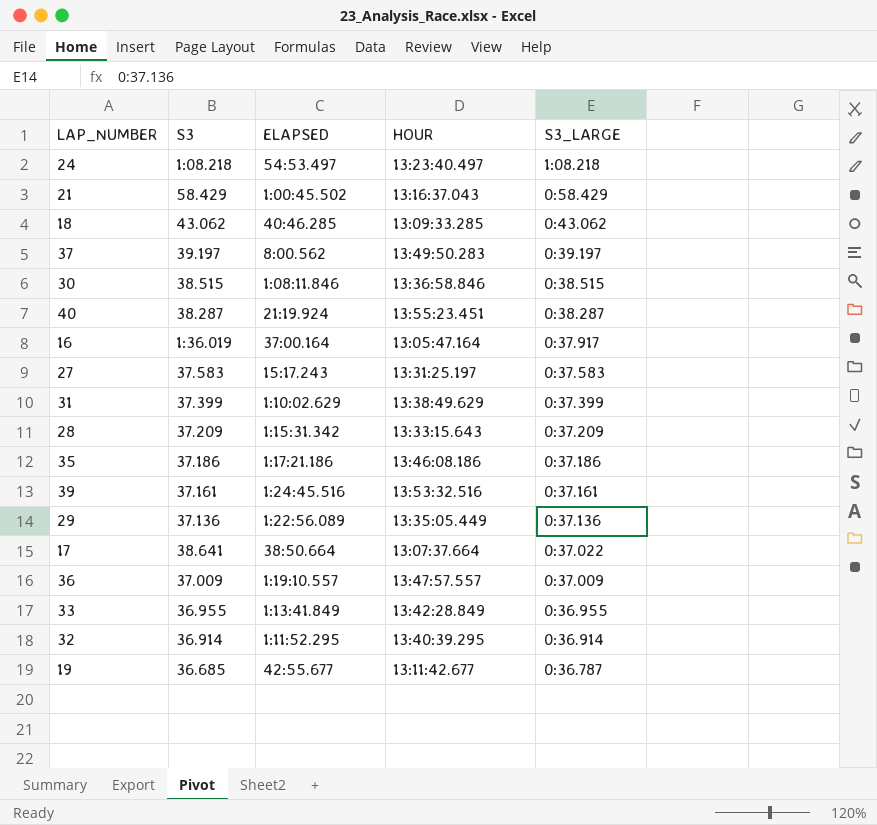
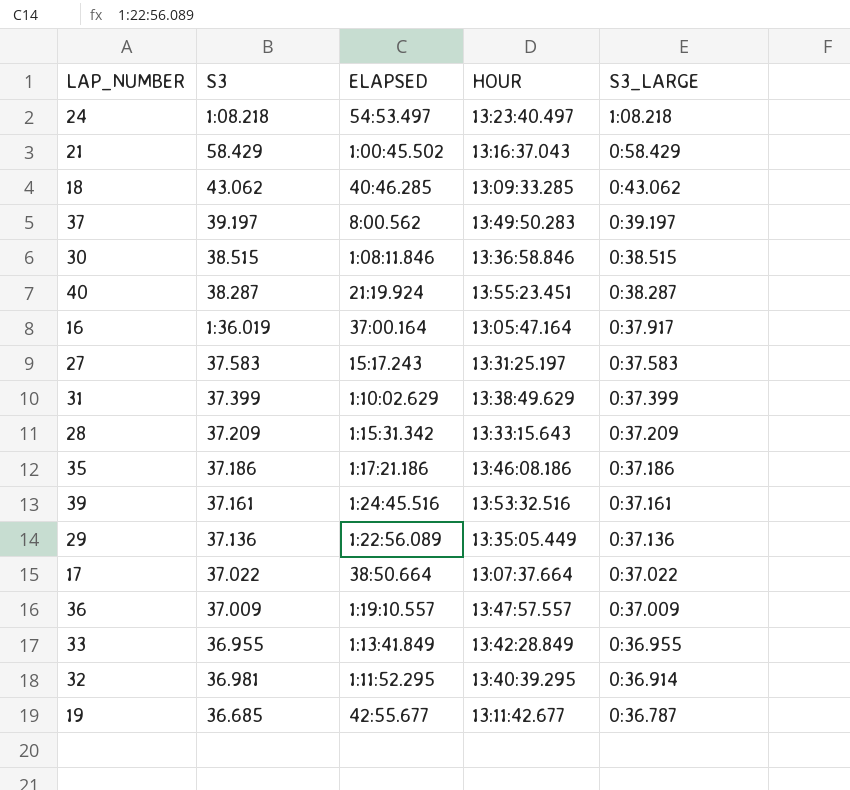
17 | S3: 38.641 -> 37.022
32 | S3: 36.914 -> 36.981

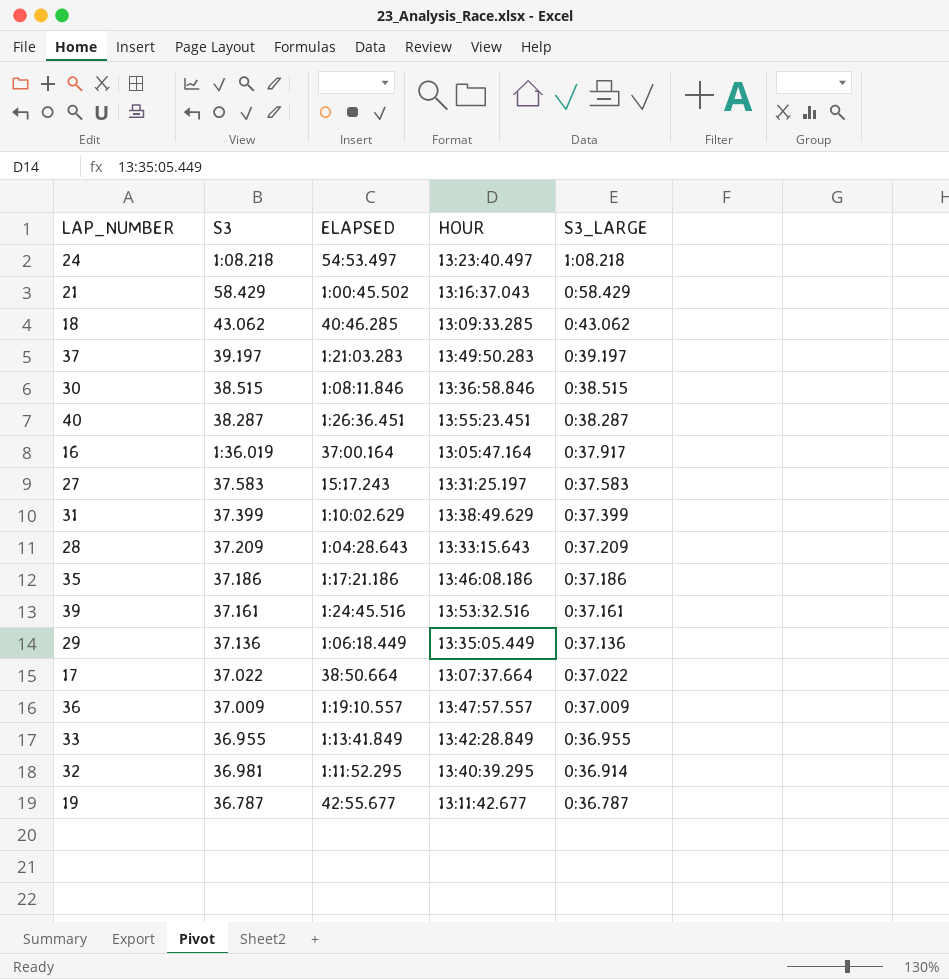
37 | ELAPSED: 8:00.562 -> 1:21:03.283
40 | ELAPSED: 21:19.924 -> 1:26:36.451
28 | ELAPSED: 1:15:31.342 -> 1:04:28.643
29 | ELAPSED: 1:22:56.089 -> 1:06:18.449
19 | S3: 36.685 -> 36.787

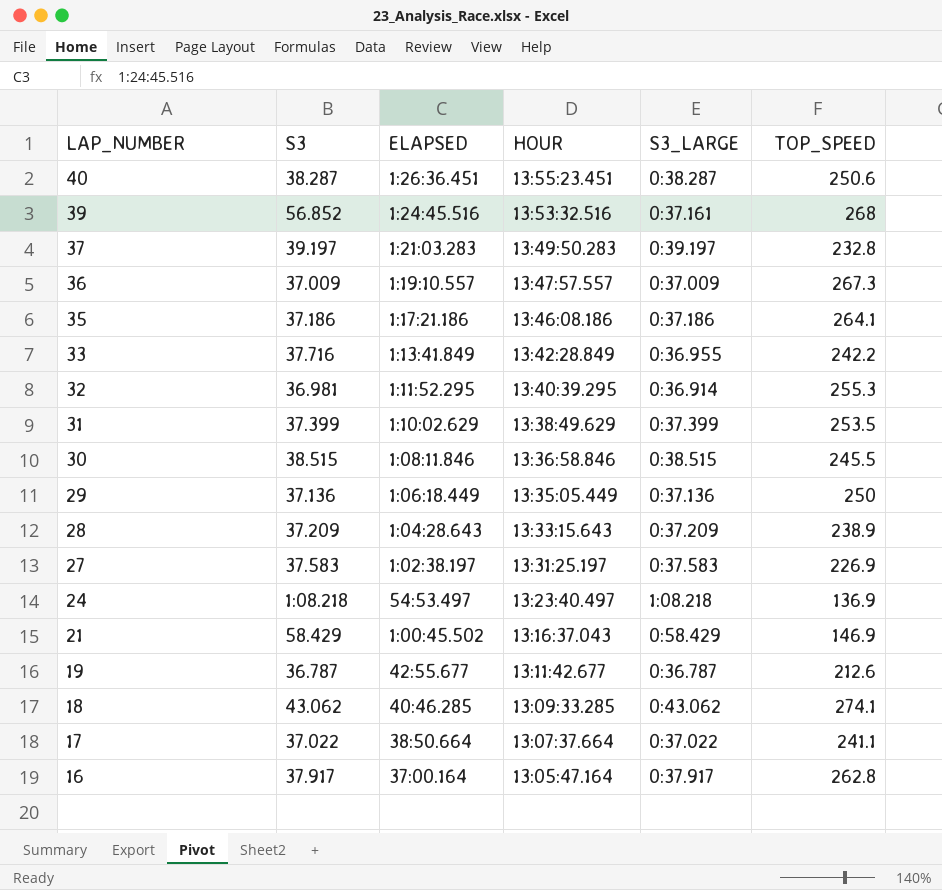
row order: S3_LARGE descending -> LAP_NUMBER descending
column TOP_SPEED | position: none -> 6
39 | S3: 37.161 -> 56.852
33 | S3: 36.955 -> 37.716
27 | ELAPSED: 15:17.243 -> 1:02:38.197
16 | S3: 1:36.019 -> 37.917

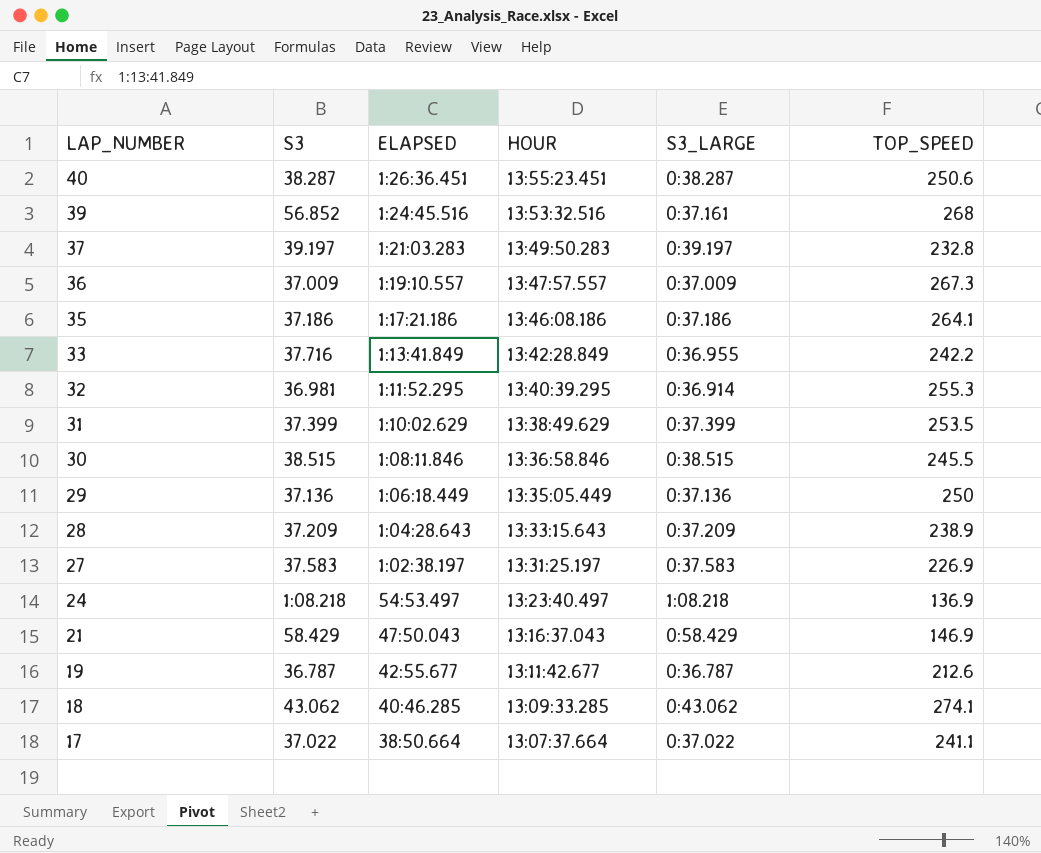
row 16: 37.917 | 37:00.164 | 13:05:47.164 | 0:37.917 | 262.8 -> none
21 | ELAPSED: 1:00:45.502 -> 47:50.043

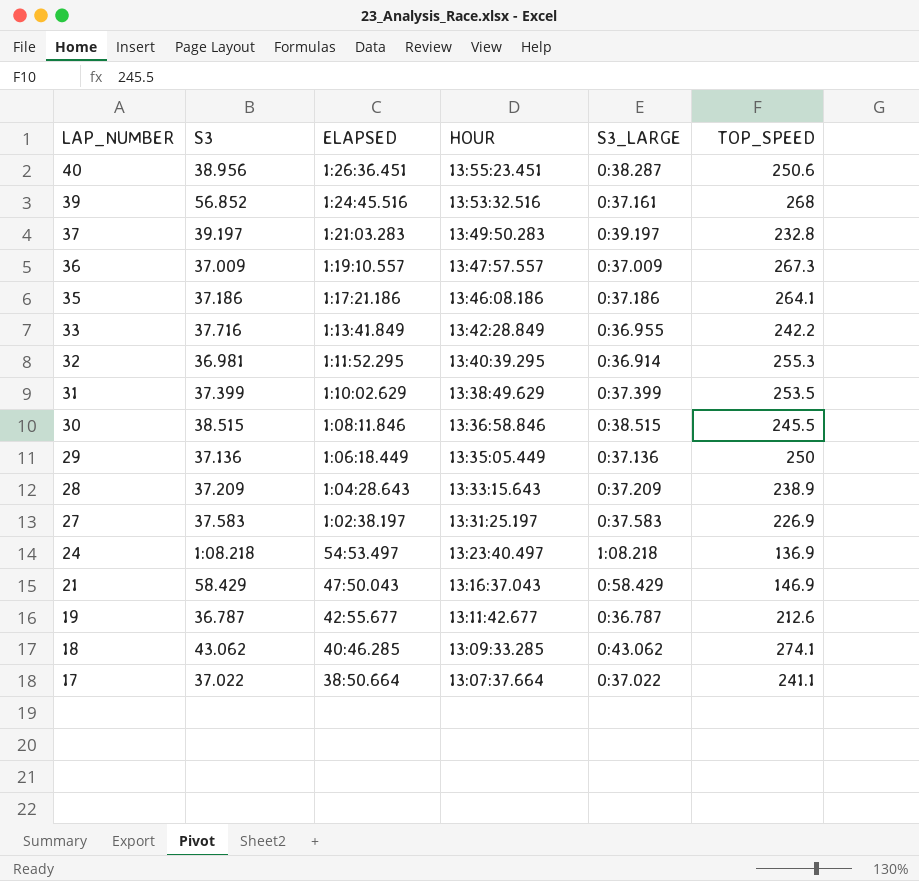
40 | S3: 38.287 -> 38.956

